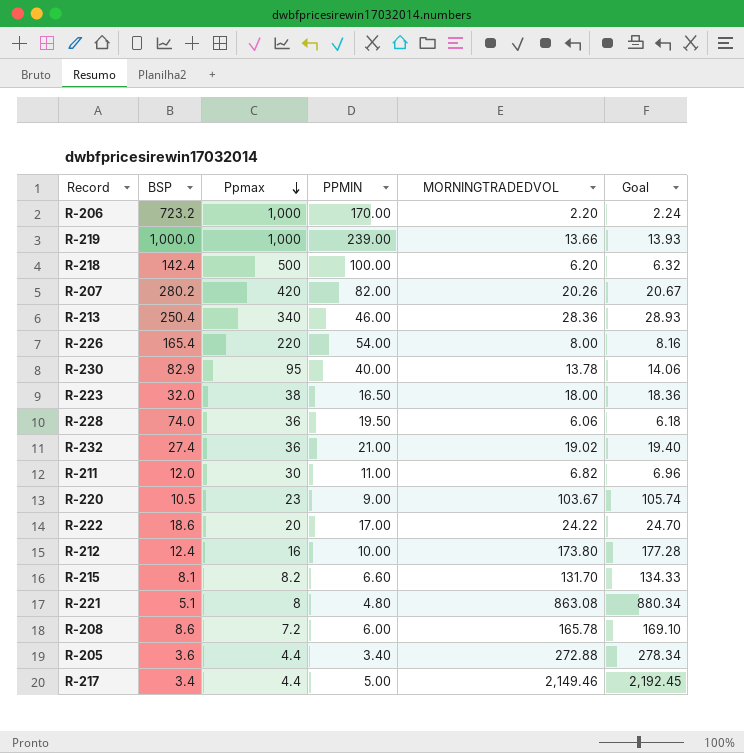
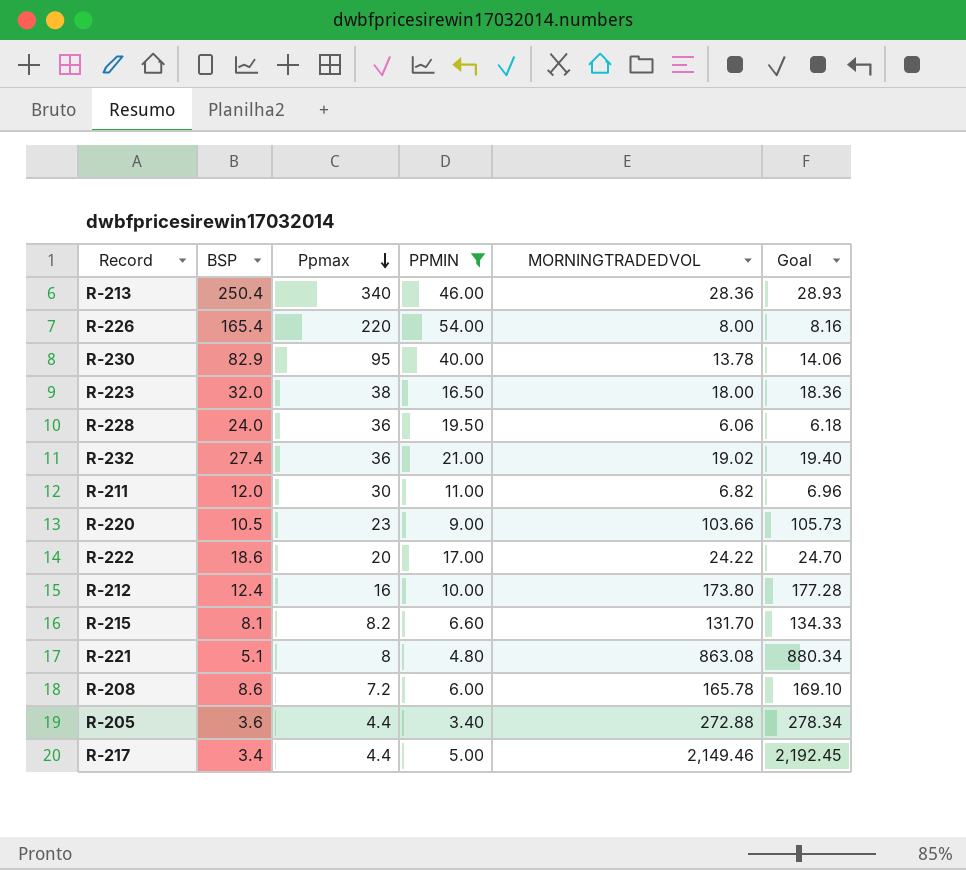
filter: none -> PPMIN <= 54.00
R-228 | BSP: 74.0 -> 24.0
R-220 | MORNINGTRADEDVOL: 103.67 -> 103.66
R-220 | Goal: 105.74 -> 105.73

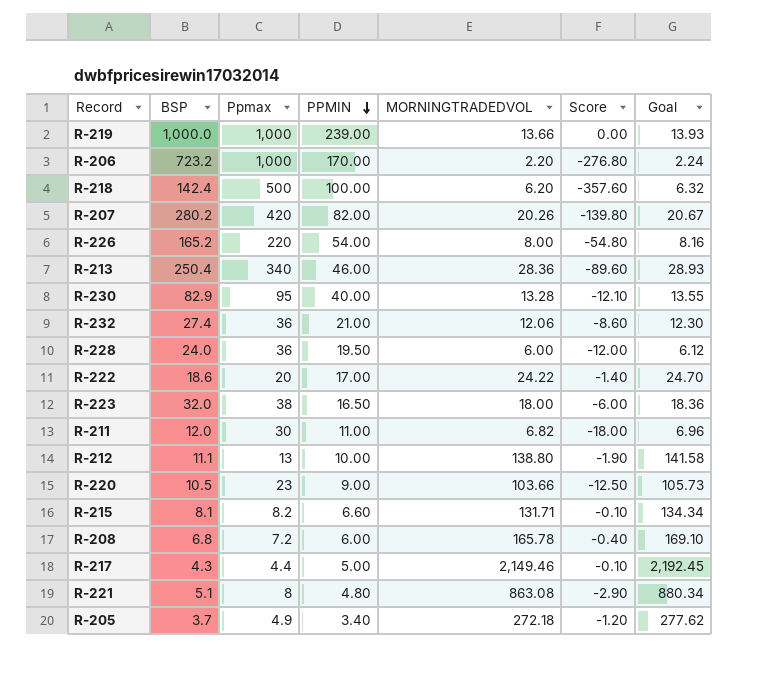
filter: PPMIN <= 54.00 -> none
row order: Ppmax descending -> PPMIN descending
column Score | formula: none -> [BSP] - [Ppmax]
R-226 | BSP: 165.4 -> 165.2
R-230 | MORNINGTRADEDVOL: 13.78 -> 13.28
R-230 | Goal: 14.06 -> 13.55
R-232 | MORNINGTRADEDVOL: 19.02 -> 12.06
R-232 | Goal: 19.40 -> 12.30
R-228 | MORNINGTRADEDVOL: 6.06 -> 6.00
R-228 | Goal: 6.18 -> 6.12
R-212 | BSP: 12.4 -> 11.1
R-212 | Ppmax: 16 -> 13
R-212 | MORNINGTRADEDVOL: 173.80 -> 138.80
R-212 | Goal: 177.28 -> 141.58
R-215 | MORNINGTRADEDVOL: 131.70 -> 131.71
R-215 | Goal: 134.33 -> 134.34
R-208 | BSP: 8.6 -> 6.8
R-217 | BSP: 3.4 -> 4.3
R-205 | BSP: 3.6 -> 3.7
R-205 | Ppmax: 4.4 -> 4.9
R-205 | MORNINGTRADEDVOL: 272.88 -> 272.18
R-205 | Goal: 278.34 -> 277.62

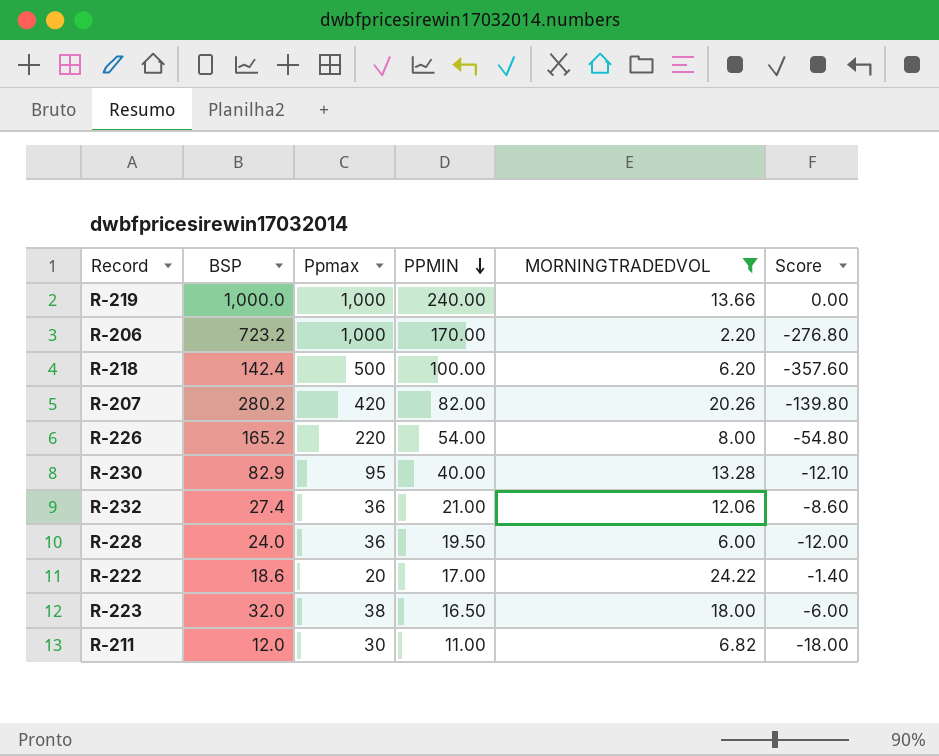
filter: none -> MORNINGTRADEDVOL <= 24.22
column Goal | formula: [MORNINGTRADEDVOL] * 1.02 -> none
R-219 | PPMIN: 239.00 -> 240.00

